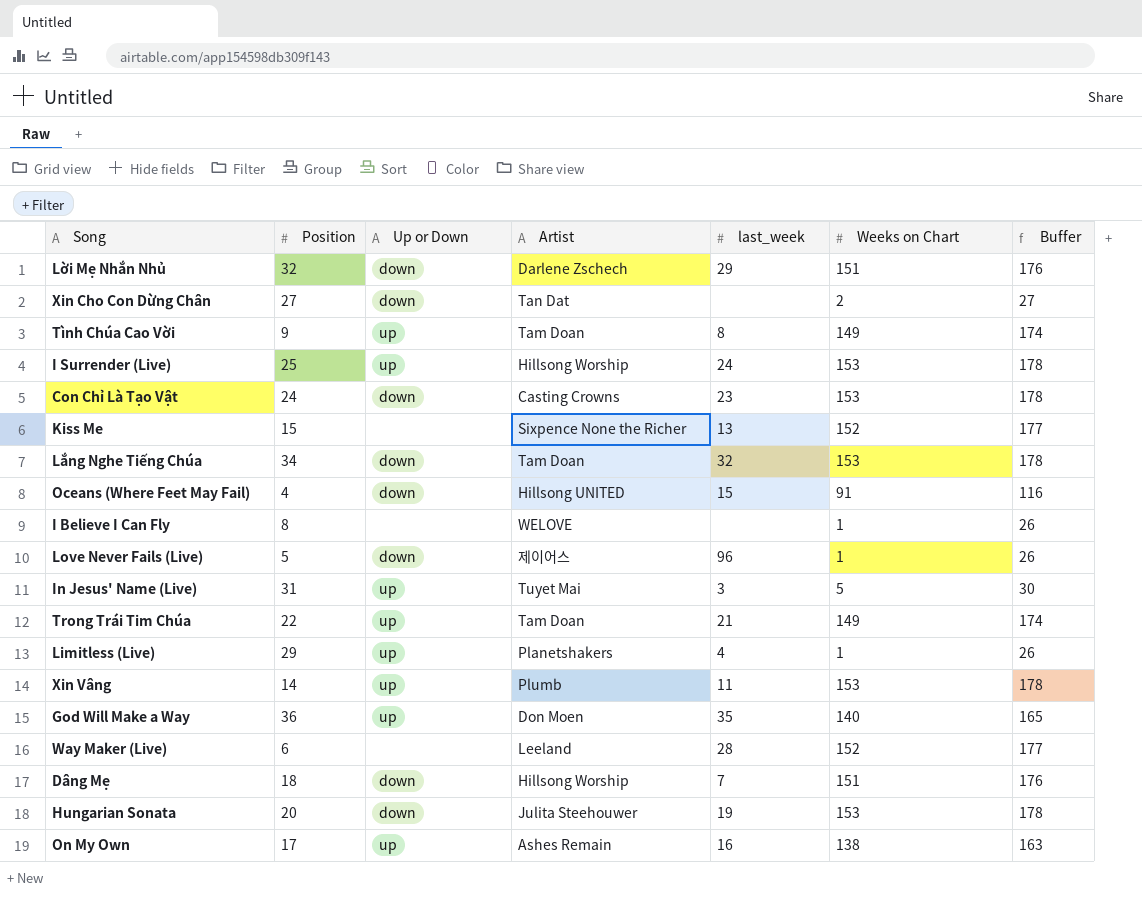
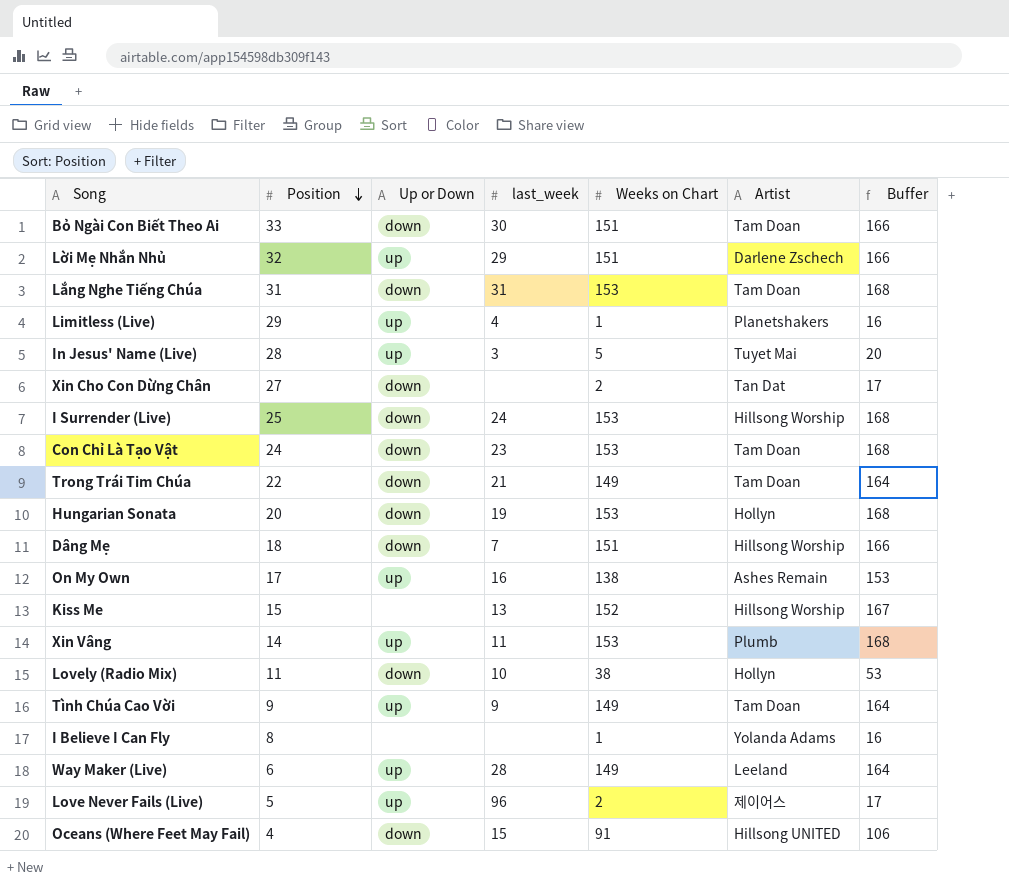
row order: none -> Position descending
column Artist | position: 4 -> 6
column Buffer | formula: [Weeks on Chart] + 25 -> [Weeks on Chart] + 15
row God Will Make a Way: 36 | up | Don Moen | 35 | 140 | 165 -> none
row Bỏ Ngài Con Biết Theo Ai: none -> 33 | down | 30 | 151 | Tam Doan | 166
Lời Mẹ Nhắn Nhủ | Up or Down: down -> up
Lắng Nghe Tiếng Chúa | Position: 34 -> 31
Lắng Nghe Tiếng Chúa | last_week: 32 -> 31
In Jesus' Name (Live) | Position: 31 -> 28
I Surrender (Live) | Up or Down: up -> down
Con Chỉ Là Tạo Vật | Artist: Casting Crowns -> Tam Doan
Trong Trái Tim Chúa | Up or Down: up -> down
Hungarian Sonata | Artist: Julita Steehouwer -> Hollyn
Kiss Me | Artist: Sixpence None the Richer -> Hillsong Worship
row Lovely (Radio Mix): none -> 11 | down | 10 | 38 | Hollyn | 53
Tình Chúa Cao Vời | last_week: 8 -> 9
I Believe I Can Fly | Artist: WELOVE -> Yolanda Adams
Way Maker (Live) | Up or Down: none -> up
Way Maker (Live) | Weeks on Chart: 152 -> 149
Love Never Fails (Live) | Up or Down: down -> up
Love Never Fails (Live) | Weeks on Chart: 1 -> 2

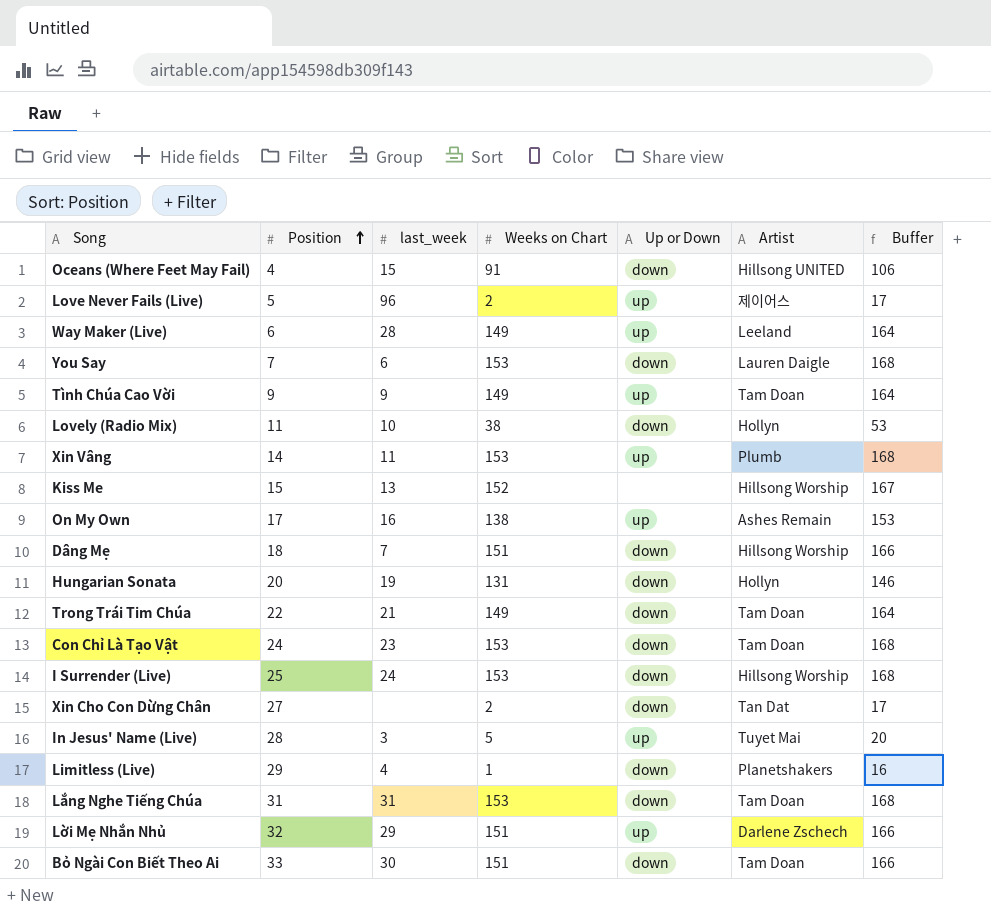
row order: Position descending -> Position ascending
column Up or Down | position: 3 -> 5
row I Believe I Can Fly: 8 | none | none | 1 | Yolanda Adams | 16 -> none
row You Say: none -> 7 | 6 | 153 | down | Lauren Daigle | 168
Hungarian Sonata | Weeks on Chart: 153 -> 131
Hungarian Sonata | Buffer: 168 -> 146
Limitless (Live) | Up or Down: up -> down

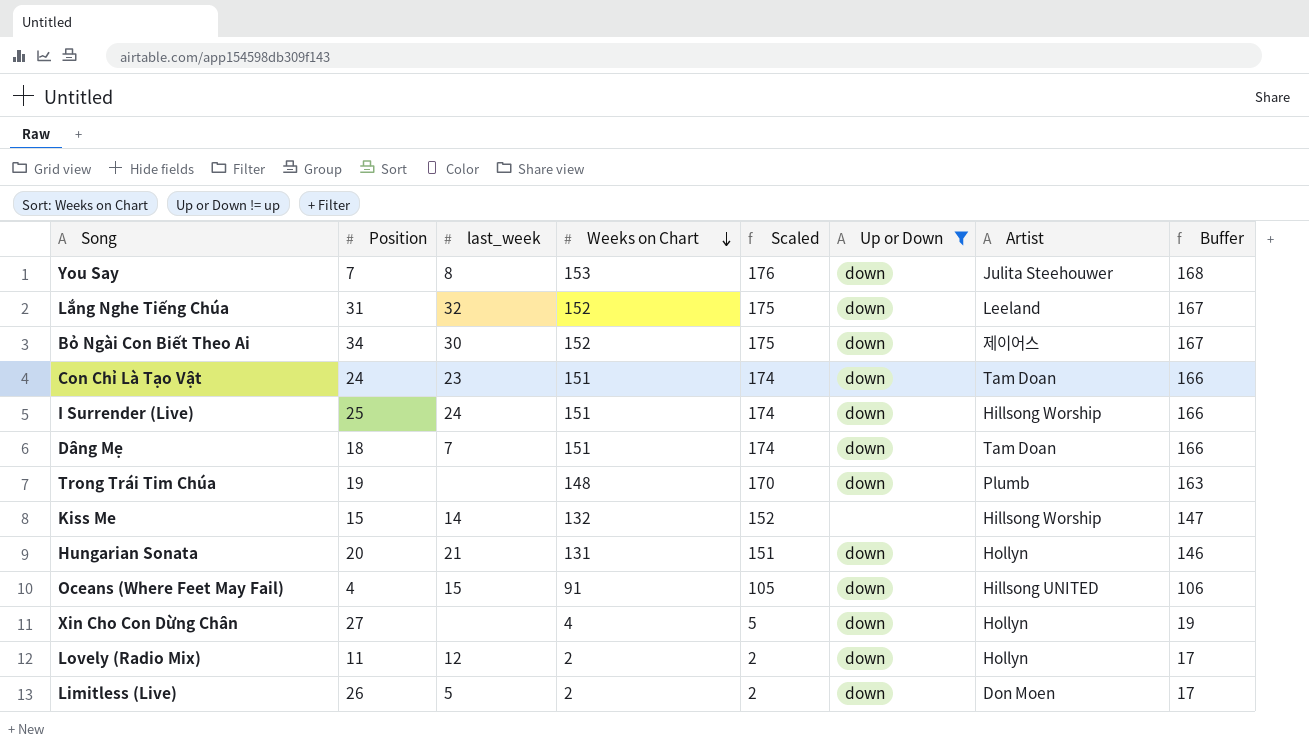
filter: none -> Up or Down != up
row order: Position ascending -> Weeks on Chart descending
column Scaled | formula: none -> [Weeks on Chart] * 1.15
You Say | last_week: 6 -> 8
You Say | Artist: Lauren Daigle -> Julita Steehouwer
Lắng Nghe Tiếng Chúa | last_week: 31 -> 32
Lắng Nghe Tiếng Chúa | Weeks on Chart: 153 -> 152
Lắng Nghe Tiếng Chúa | Artist: Tam Doan -> Leeland
Lắng Nghe Tiếng Chúa | Buffer: 168 -> 167
Bỏ Ngài Con Biết Theo Ai | Position: 33 -> 34
Bỏ Ngài Con Biết Theo Ai | Weeks on Chart: 151 -> 152
Bỏ Ngài Con Biết Theo Ai | Artist: Tam Doan -> 제이어스
Bỏ Ngài Con Biết Theo Ai | Buffer: 166 -> 167
Con Chỉ Là Tạo Vật | Weeks on Chart: 153 -> 151
Con Chỉ Là Tạo Vật | Buffer: 168 -> 166
I Surrender (Live) | Weeks on Chart: 153 -> 151
I Surrender (Live) | Buffer: 168 -> 166
Dâng Mẹ | Artist: Hillsong Worship -> Tam Doan
Trong Trái Tim Chúa | Position: 22 -> 19
Trong Trái Tim Chúa | last_week: 21 -> none
Trong Trái Tim Chúa | Weeks on Chart: 149 -> 148
Trong Trái Tim Chúa | Artist: Tam Doan -> Plumb
Trong Trái Tim Chúa | Buffer: 164 -> 163
Kiss Me | last_week: 13 -> 14
Kiss Me | Weeks on Chart: 152 -> 132
Kiss Me | Buffer: 167 -> 147
Hungarian Sonata | last_week: 19 -> 21
Xin Cho Con Dừng Chân | Weeks on Chart: 2 -> 4
Xin Cho Con Dừng Chân | Artist: Tan Dat -> Hollyn
Xin Cho Con Dừng Chân | Buffer: 17 -> 19
Lovely (Radio Mix) | last_week: 10 -> 12
Lovely (Radio Mix) | Weeks on Chart: 38 -> 2
Lovely (Radio Mix) | Buffer: 53 -> 17
Limitless (Live) | Position: 29 -> 26
Limitless (Live) | last_week: 4 -> 5
Limitless (Live) | Weeks on Chart: 1 -> 2
Limitless (Live) | Artist: Planetshakers -> Don Moen
Limitless (Live) | Buffer: 16 -> 17

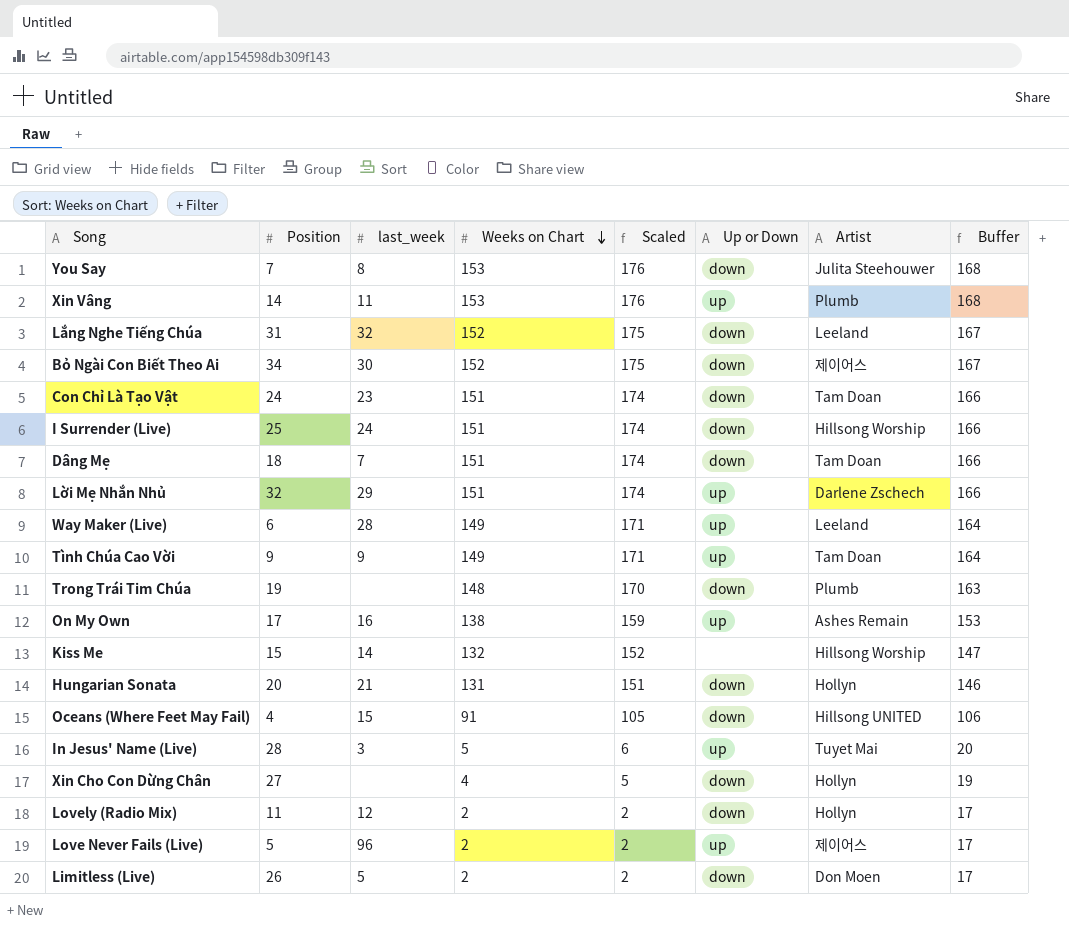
filter: Up or Down != up -> none

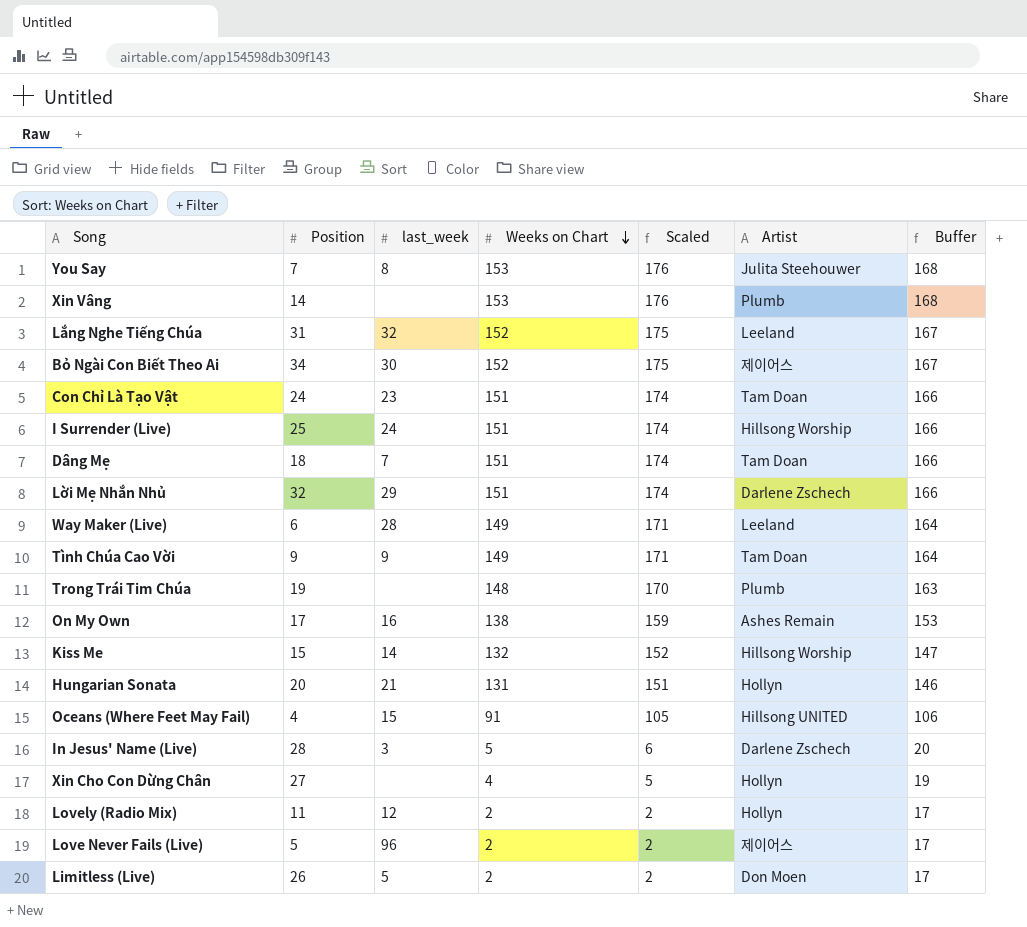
column Up or Down | position: 6 -> none
Xin Vâng | last_week: 11 -> none
In Jesus' Name (Live) | Artist: Tuyet Mai -> Darlene Zschech

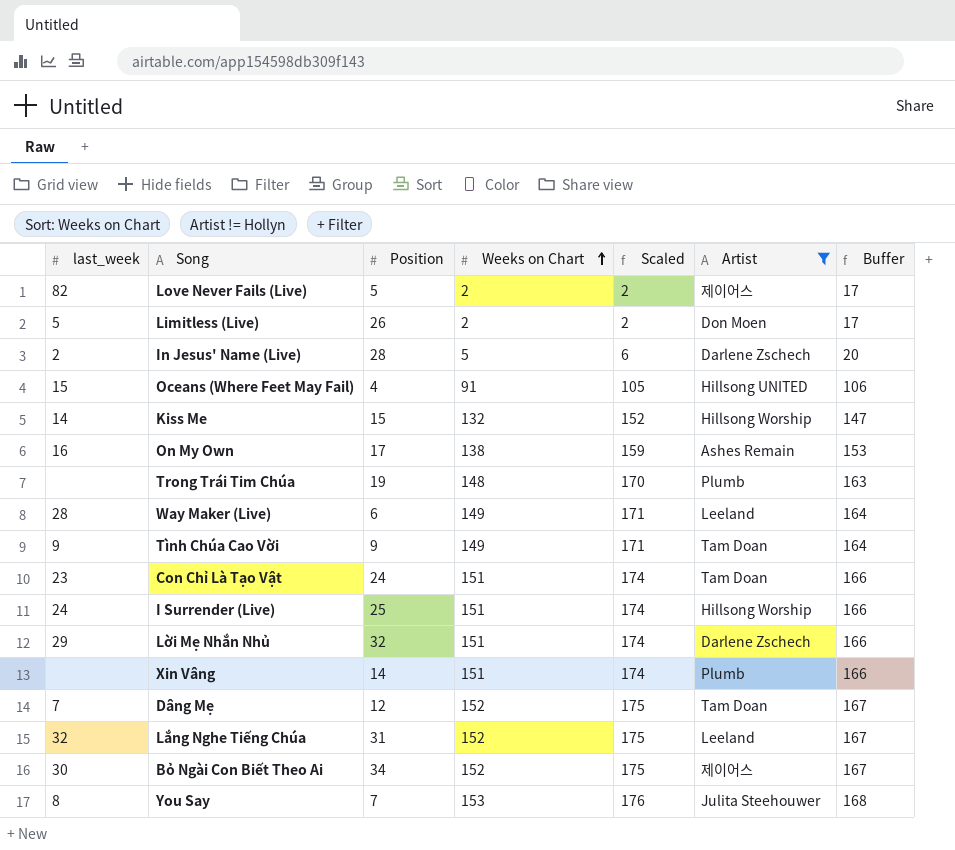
filter: none -> Artist != Hollyn
row order: Weeks on Chart descending -> Weeks on Chart ascending
column last_week | position: 3 -> 1
Love Never Fails (Live) | last_week: 96 -> 82
In Jesus' Name (Live) | last_week: 3 -> 2
Xin Vâng | Weeks on Chart: 153 -> 151
Xin Vâng | Scaled: 176 -> 174
Xin Vâng | Buffer: 168 -> 166
Dâng Mẹ | Position: 18 -> 12
Dâng Mẹ | Weeks on Chart: 151 -> 152
Dâng Mẹ | Scaled: 174 -> 175
Dâng Mẹ | Buffer: 166 -> 167

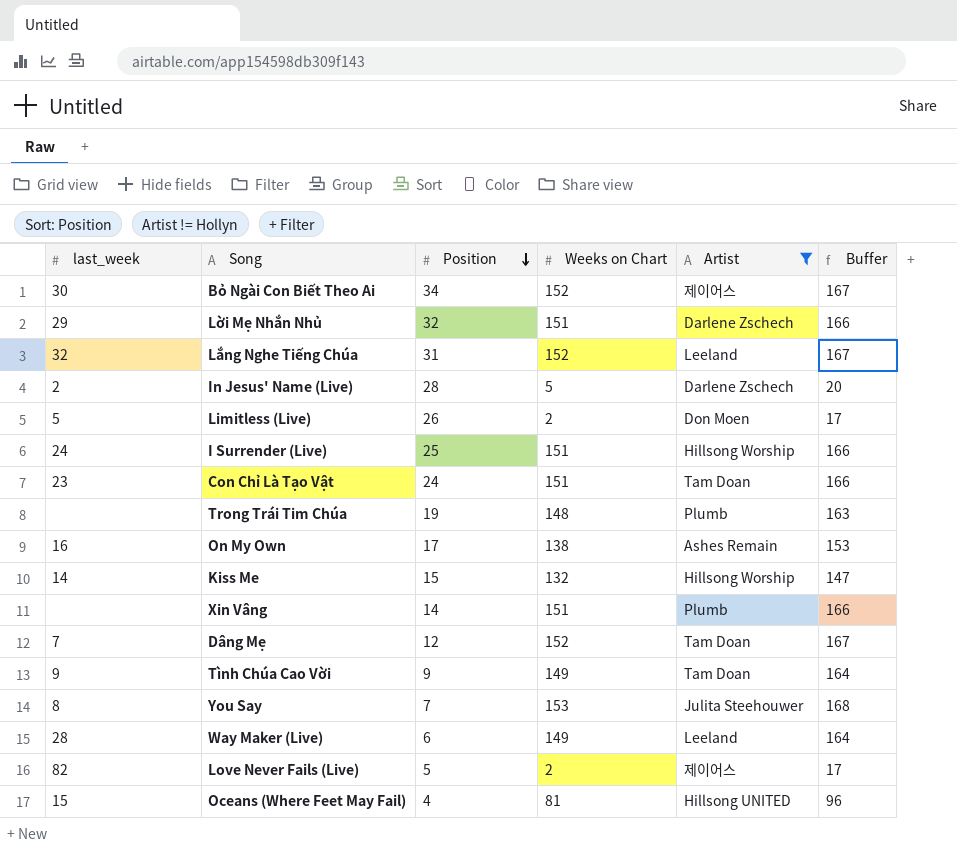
row order: Weeks on Chart ascending -> Position descending
column Scaled | formula: [Weeks on Chart] * 1.15 -> none
Oceans (Where Feet May Fail) | Weeks on Chart: 91 -> 81
Oceans (Where Feet May Fail) | Buffer: 106 -> 96

